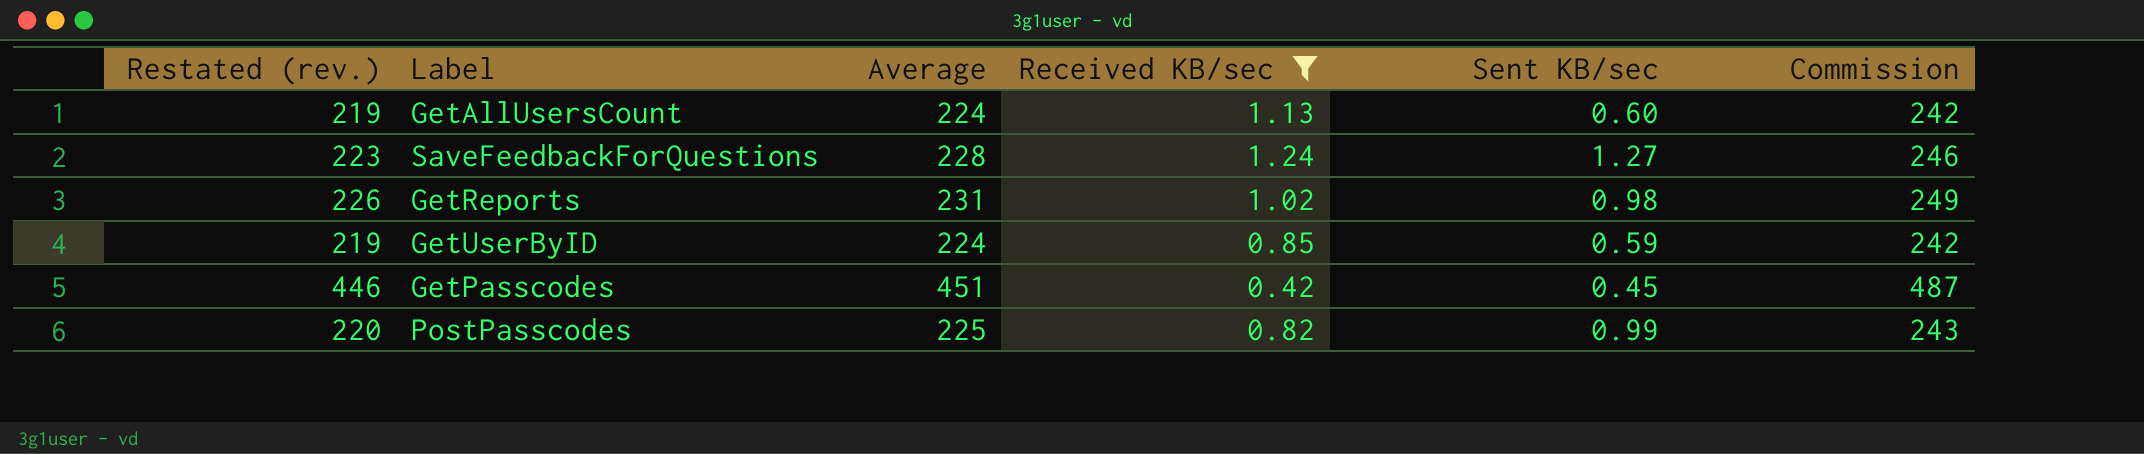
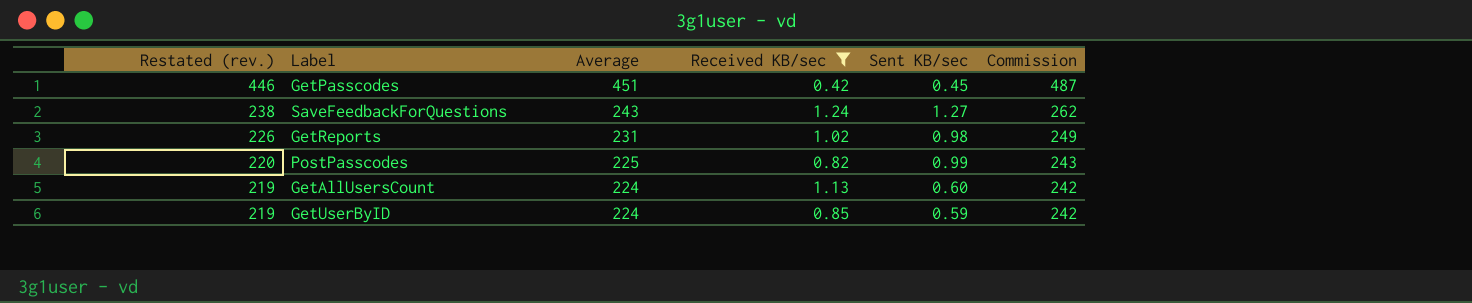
row order: none -> Restated (rev.) descending
SaveFeedbackForQuestions | Restated (rev.): 223 -> 238
SaveFeedbackForQuestions | Average: 228 -> 243
SaveFeedbackForQuestions | Commission: 246 -> 262

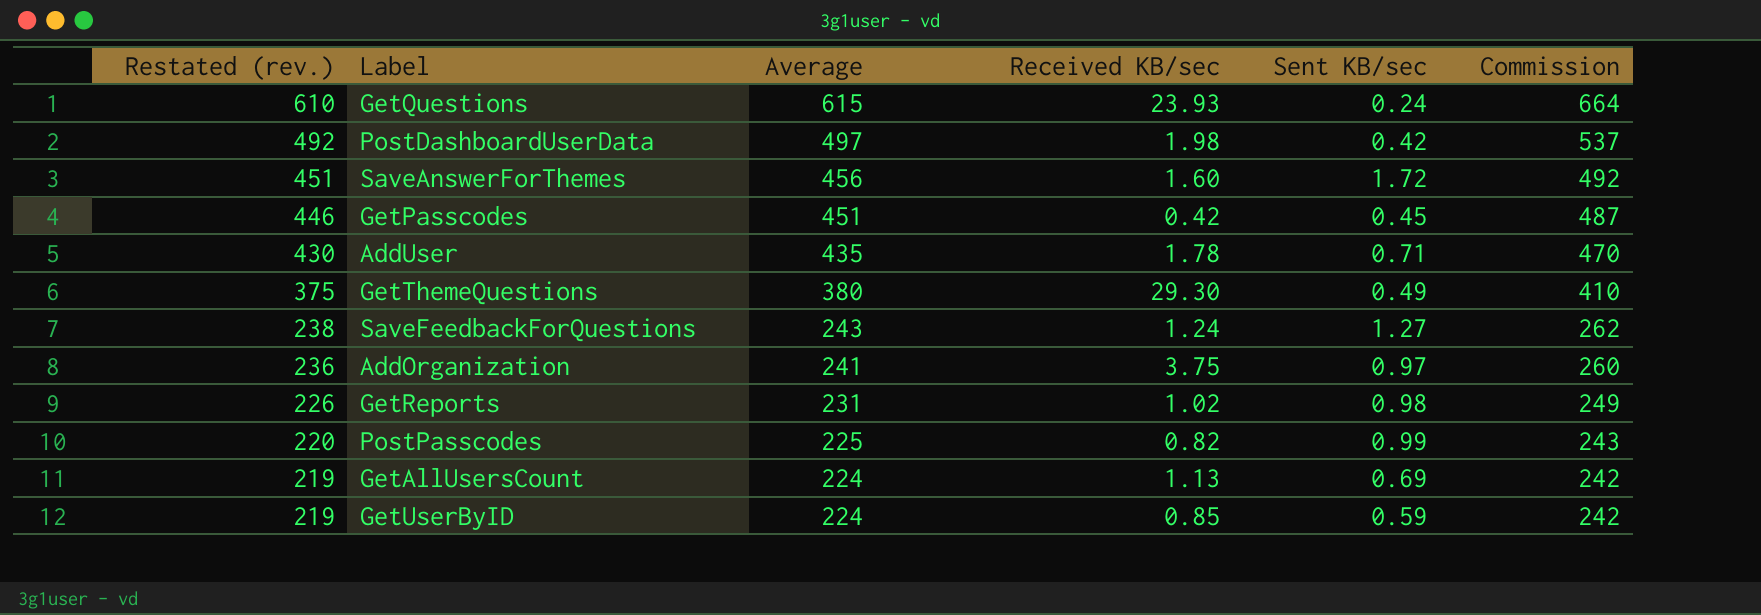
filter: Received KB/sec <= 1.24 -> none
GetAllUsersCount | Sent KB/sec: 0.60 -> 0.69

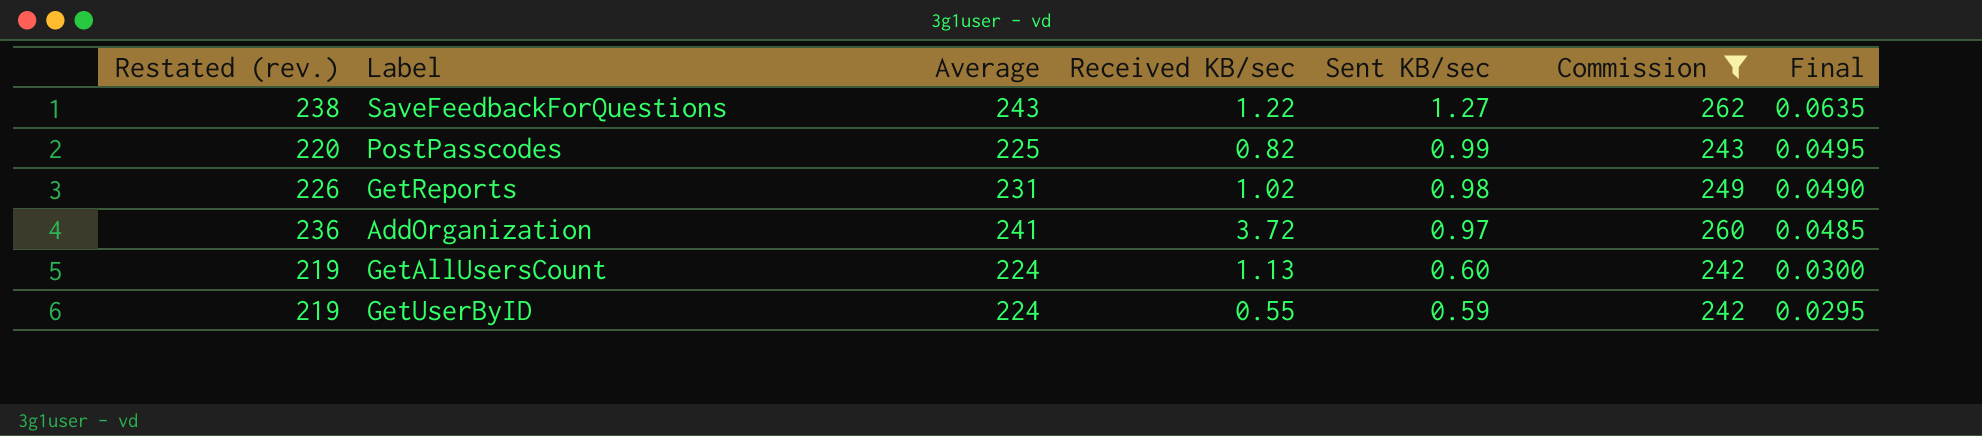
filter: none -> Commission <= 262
row order: Restated (rev.) descending -> Sent KB/sec descending
column Final | formula: none -> [Sent KB/sec] * 0.05
SaveFeedbackForQuestions | Received KB/sec: 1.24 -> 1.22
AddOrganization | Received KB/sec: 3.75 -> 3.72
GetAllUsersCount | Sent KB/sec: 0.69 -> 0.60
GetUserByID | Received KB/sec: 0.85 -> 0.55

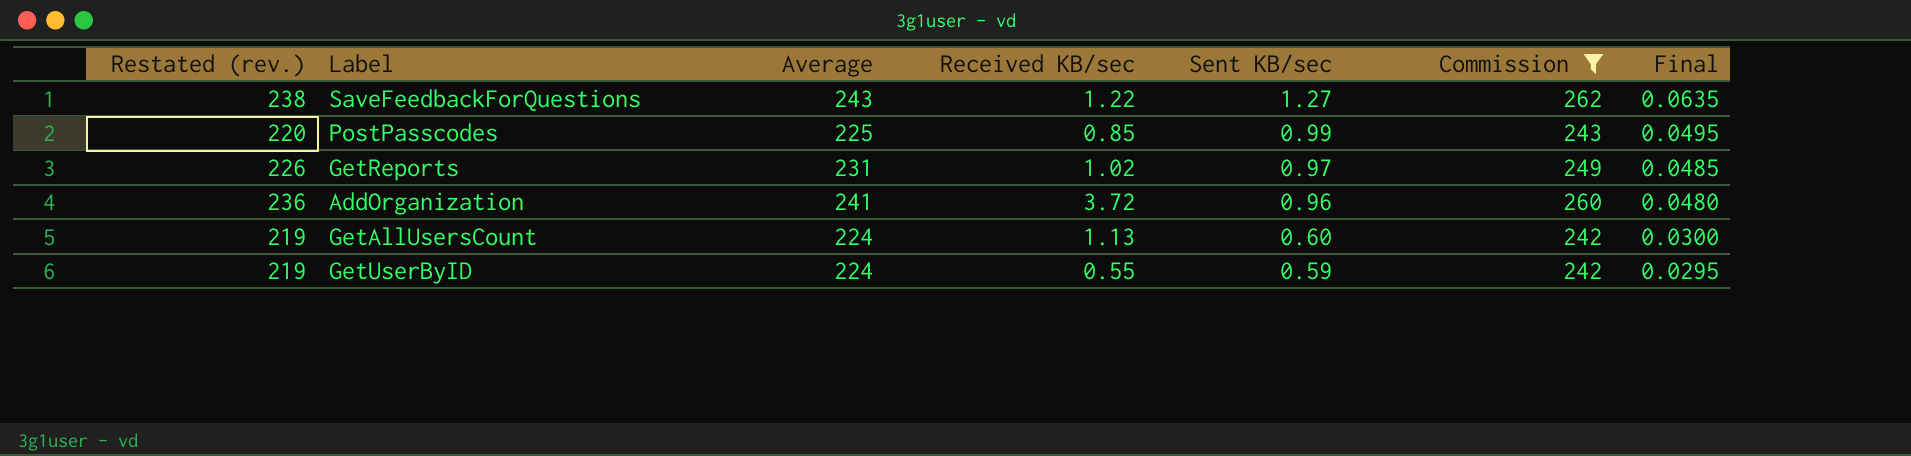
PostPasscodes | Received KB/sec: 0.82 -> 0.85
GetReports | Sent KB/sec: 0.98 -> 0.97
GetReports | Final: 0.0490 -> 0.0485
AddOrganization | Sent KB/sec: 0.97 -> 0.96
AddOrganization | Final: 0.0485 -> 0.0480

